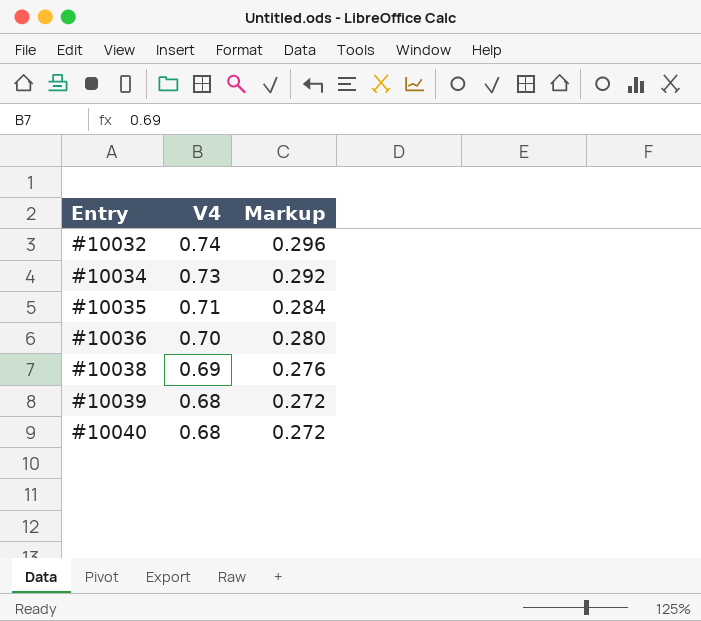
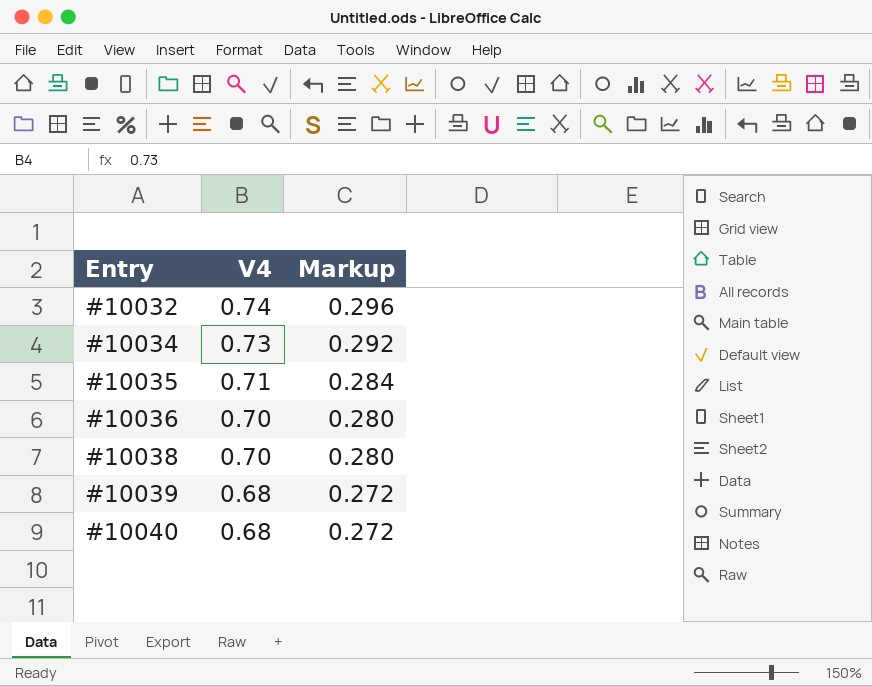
#10038 | V4: 0.69 -> 0.70
#10038 | Markup: 0.276 -> 0.280

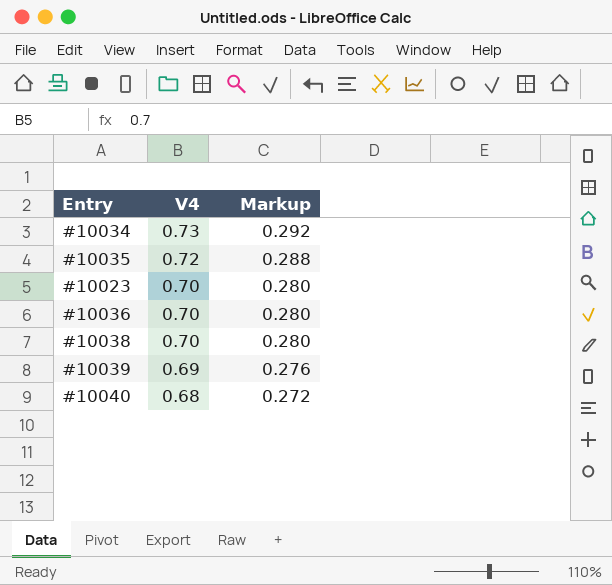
row #10032: 0.74 | 0.296 -> none
#10035 | V4: 0.71 -> 0.72
#10035 | Markup: 0.284 -> 0.288
row #10023: none -> 0.70 | 0.280
#10039 | V4: 0.68 -> 0.69
#10039 | Markup: 0.272 -> 0.276

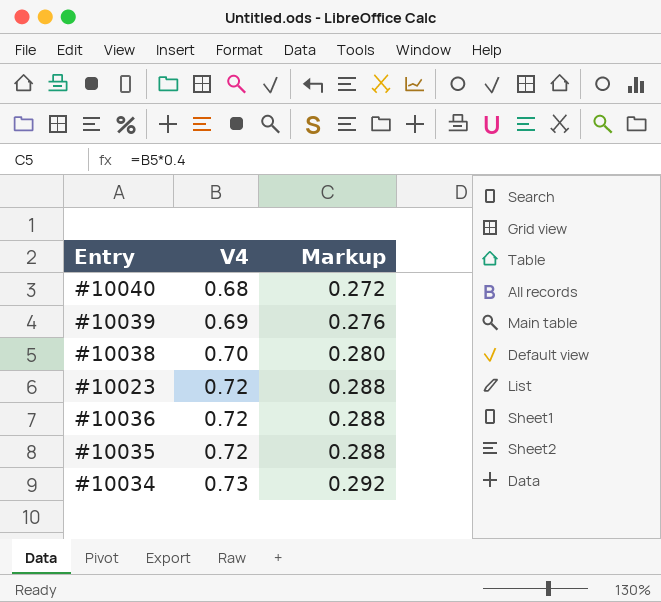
row order: V4 descending -> V4 ascending
#10023 | V4: 0.70 -> 0.72
#10023 | Markup: 0.280 -> 0.288
#10036 | V4: 0.70 -> 0.72
#10036 | Markup: 0.280 -> 0.288

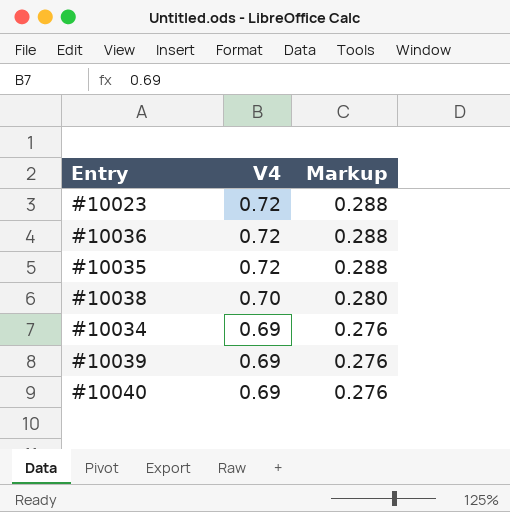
row order: V4 ascending -> V4 descending
#10034 | V4: 0.73 -> 0.69
#10034 | Markup: 0.292 -> 0.276
#10040 | V4: 0.68 -> 0.69
#10040 | Markup: 0.272 -> 0.276

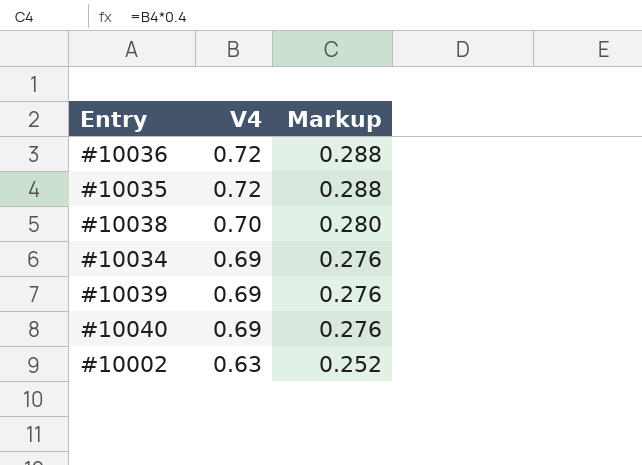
row #10023: 0.72 | 0.288 -> none
row #10002: none -> 0.63 | 0.252

